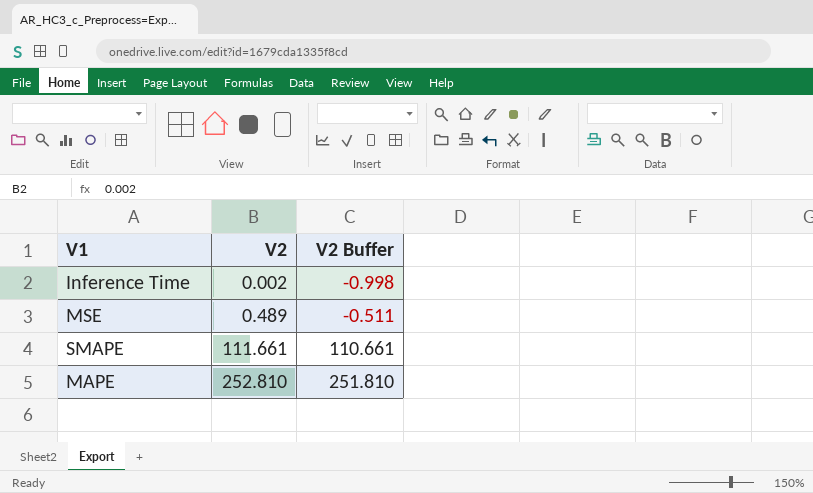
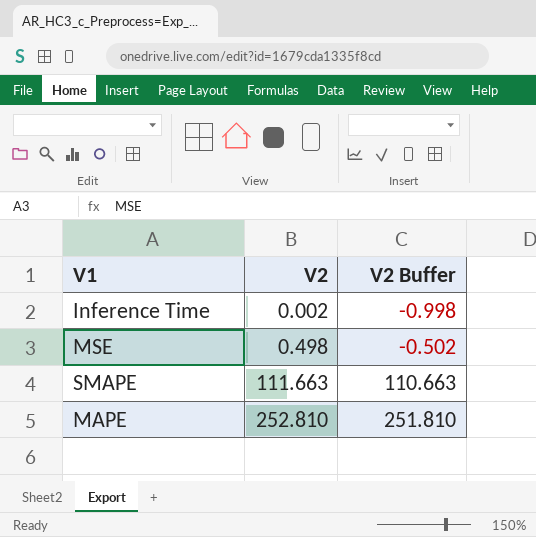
MSE | V2: 0.489 -> 0.498
MSE | V2 Buffer: -0.511 -> -0.502
SMAPE | V2: 111.661 -> 111.663
SMAPE | V2 Buffer: 110.661 -> 110.663

